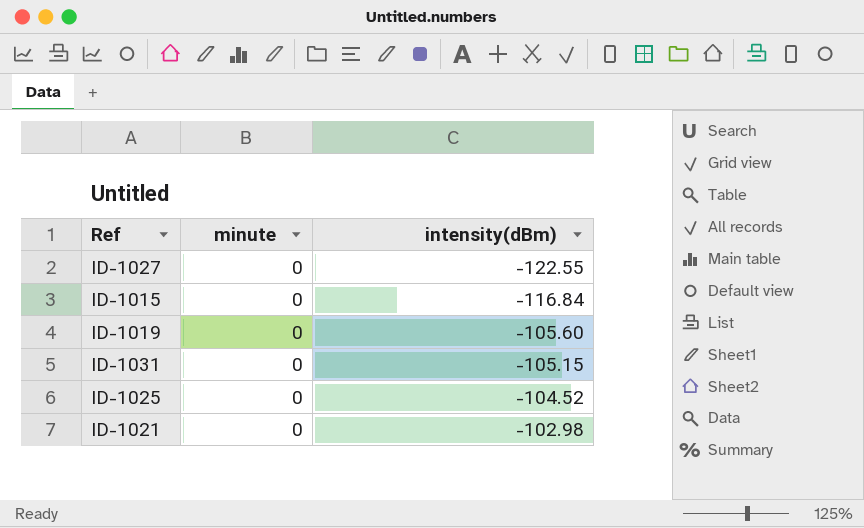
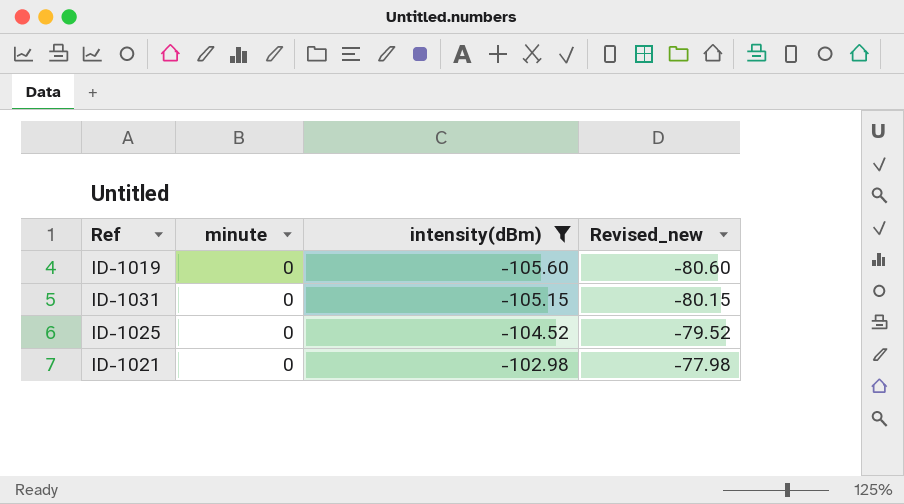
filter: none -> intensity(dBm) >= -105.60
column Revised_new | formula: none -> [intensity(dBm)] + 25

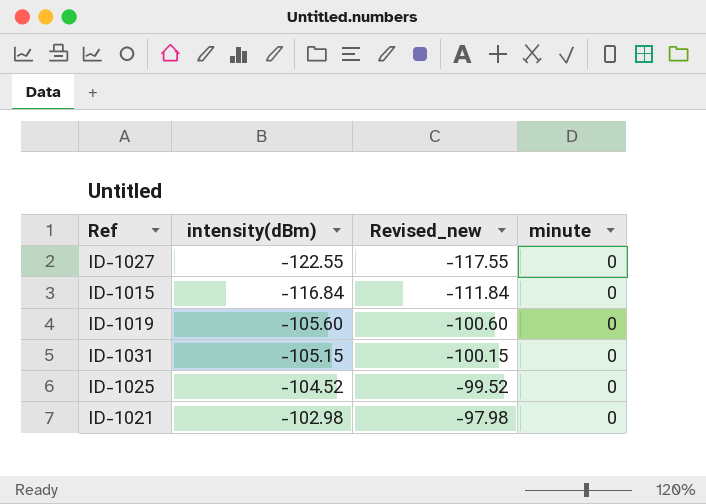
filter: intensity(dBm) >= -105.60 -> none
column Revised_new | formula: [intensity(dBm)] + 25 -> [intensity(dBm)] + 5
column minute | position: 2 -> 4

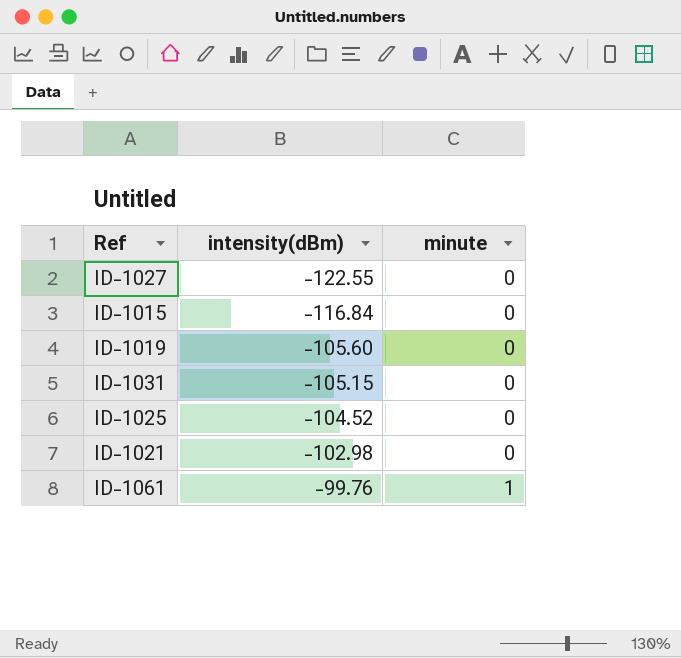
column Revised_new | formula: [intensity(dBm)] + 5 -> none
row ID-1061: none -> -99.76 | 1

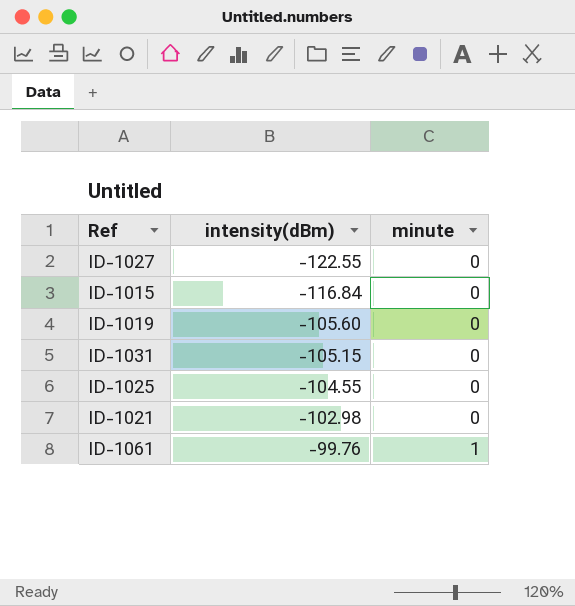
ID-1025 | intensity(dBm): -104.52 -> -104.55

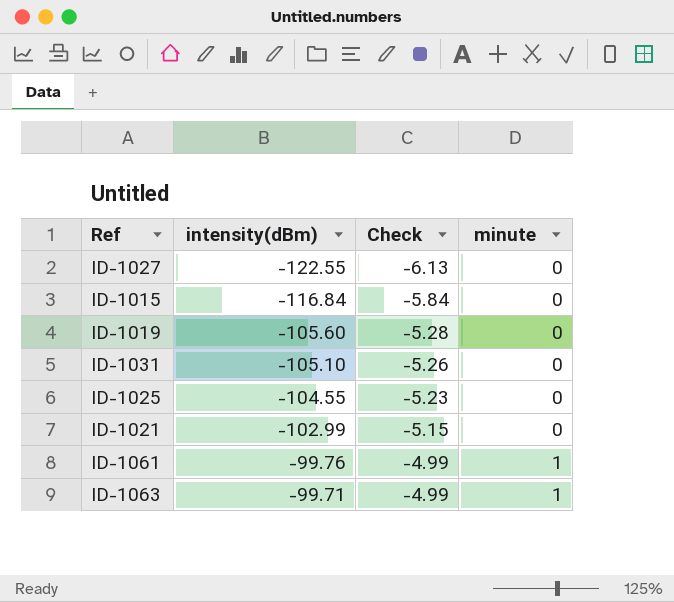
column Check | formula: none -> [intensity(dBm)] * 0.05
ID-1031 | intensity(dBm): -105.15 -> -105.10
ID-1021 | intensity(dBm): -102.98 -> -102.99
row ID-1063: none -> -99.71 | -4.99 | 1

